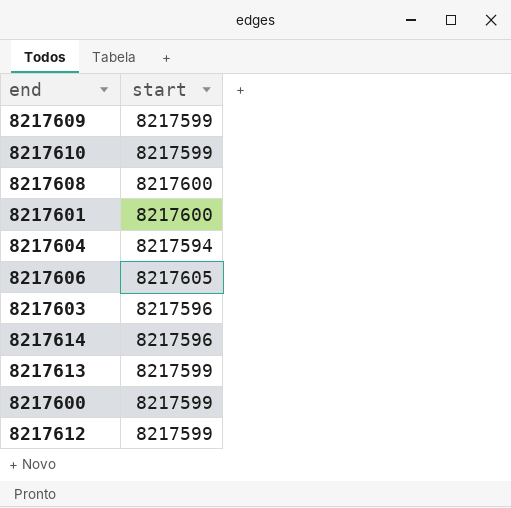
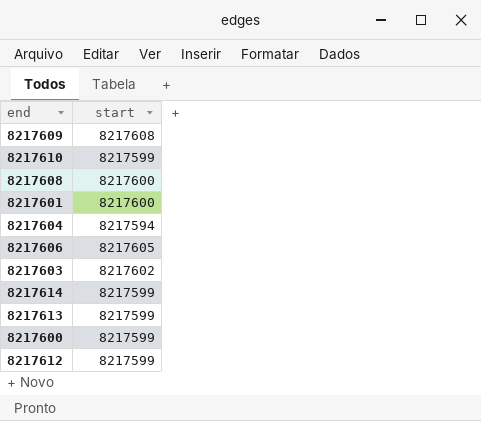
8217609 | start: 8217599 -> 8217608
8217603 | start: 8217596 -> 8217602
8217614 | start: 8217596 -> 8217599

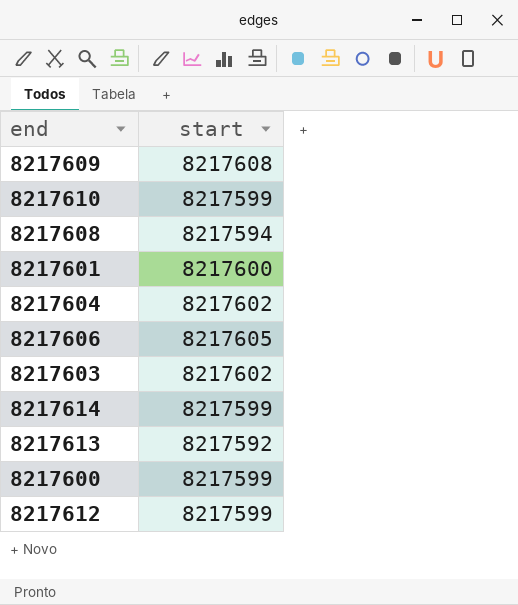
8217608 | start: 8217600 -> 8217594
8217604 | start: 8217594 -> 8217602
8217613 | start: 8217599 -> 8217592

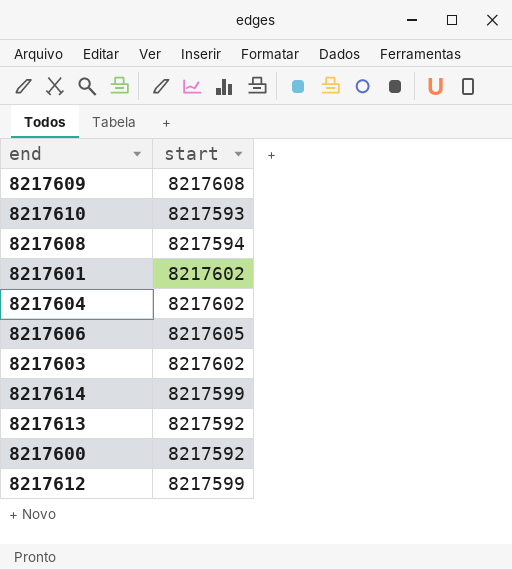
8217610 | start: 8217599 -> 8217593
8217601 | start: 8217600 -> 8217602
8217600 | start: 8217599 -> 8217592

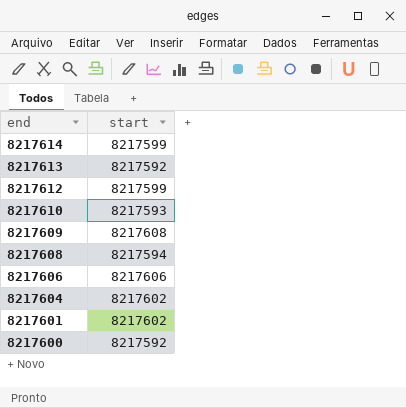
row order: none -> end descending
row 8217603: 8217602 -> none
8217606 | start: 8217605 -> 8217606

